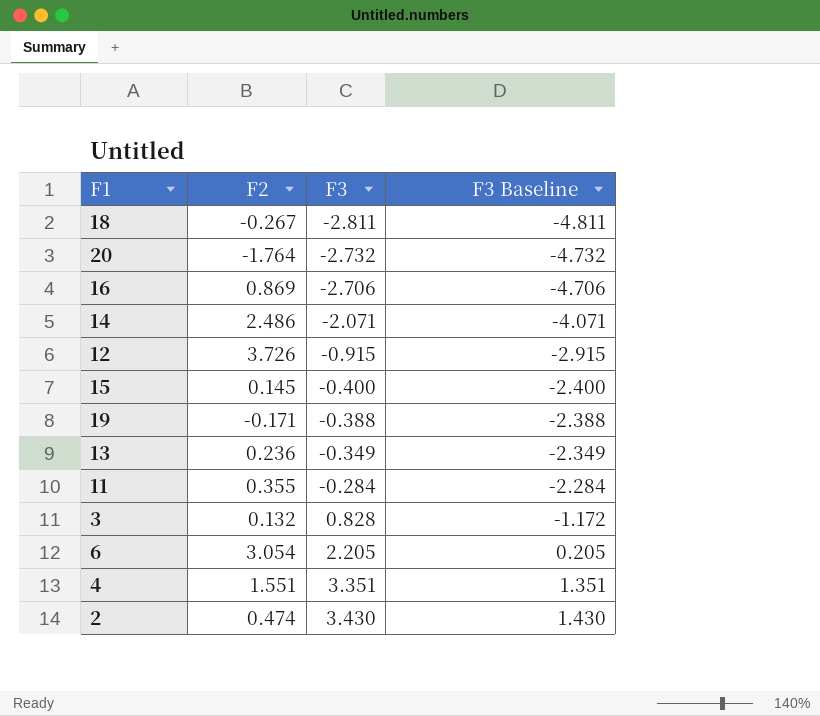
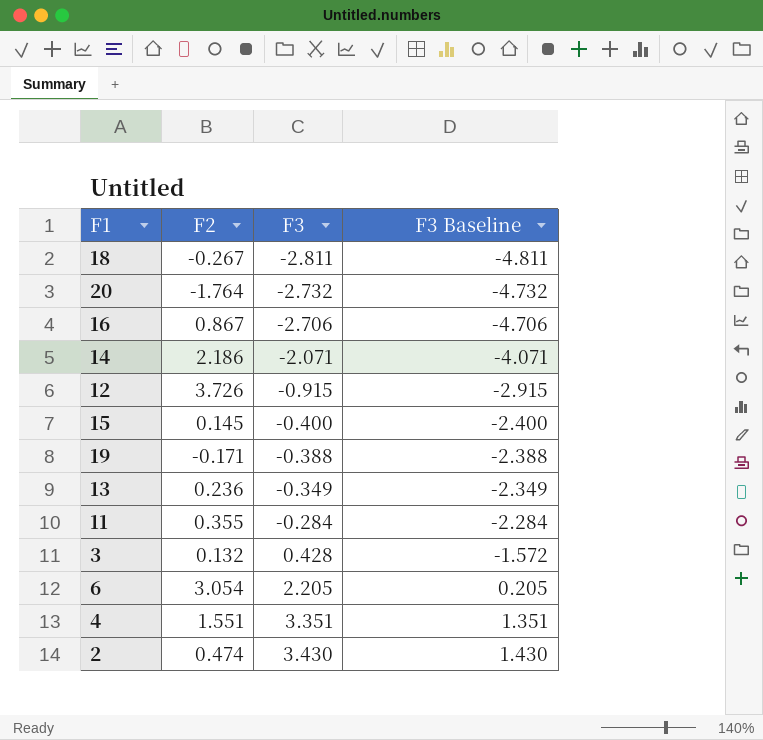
16 | F2: 0.869 -> 0.867
14 | F2: 2.486 -> 2.186
3 | F3: 0.828 -> 0.428
3 | F3 Baseline: -1.172 -> -1.572

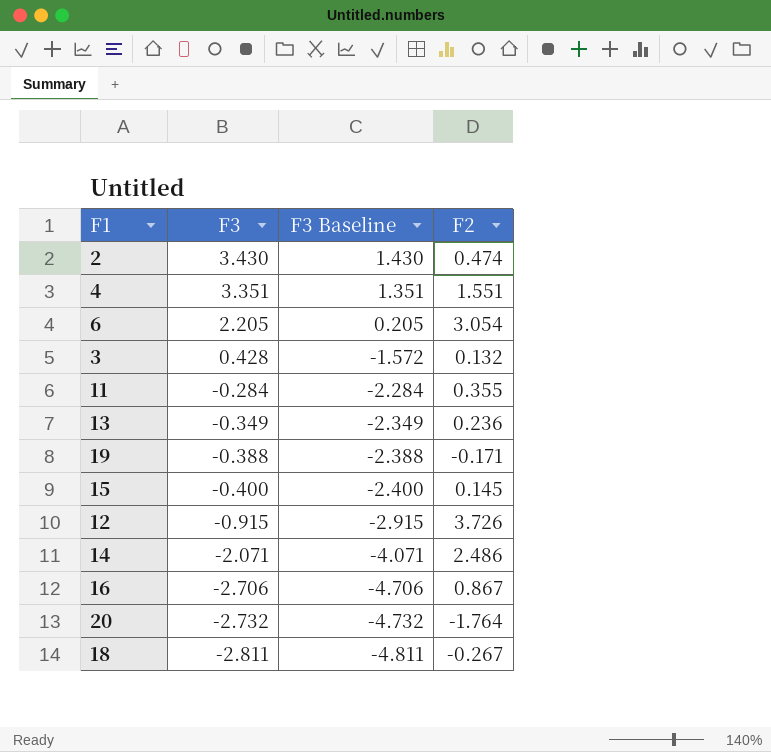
row order: F3 ascending -> F3 descending
column F2 | position: 2 -> 4
14 | F2: 2.186 -> 2.486

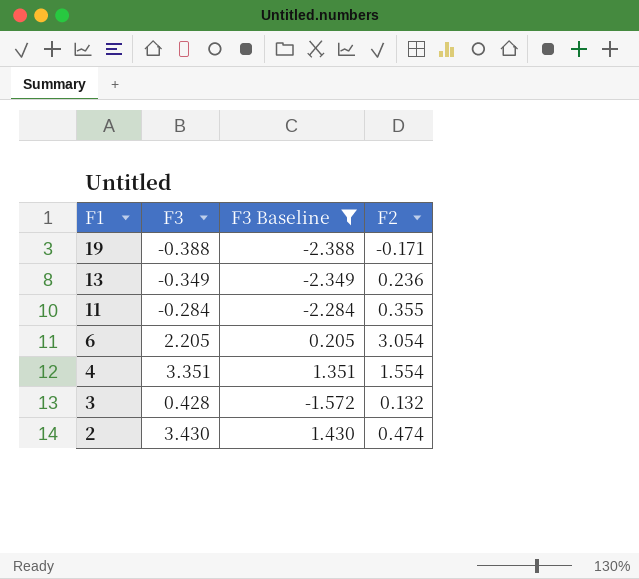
filter: none -> F3 Baseline >= -2.388
row order: F3 descending -> F1 descending
4 | F2: 1.551 -> 1.554

